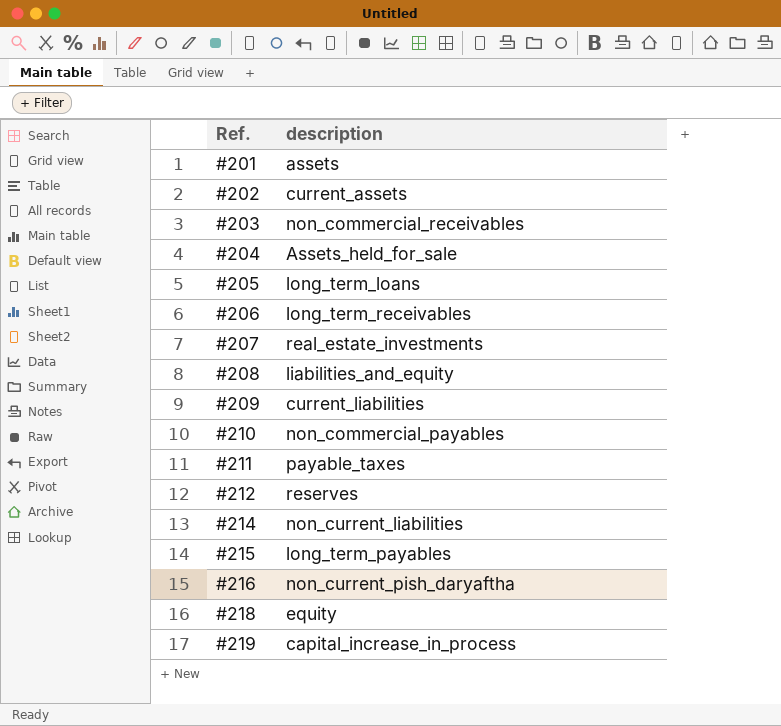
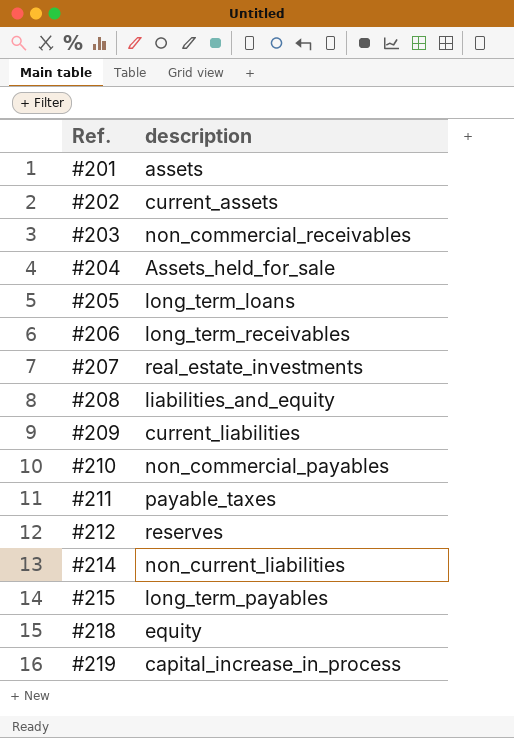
row #216: non_current_pish_daryaftha -> none

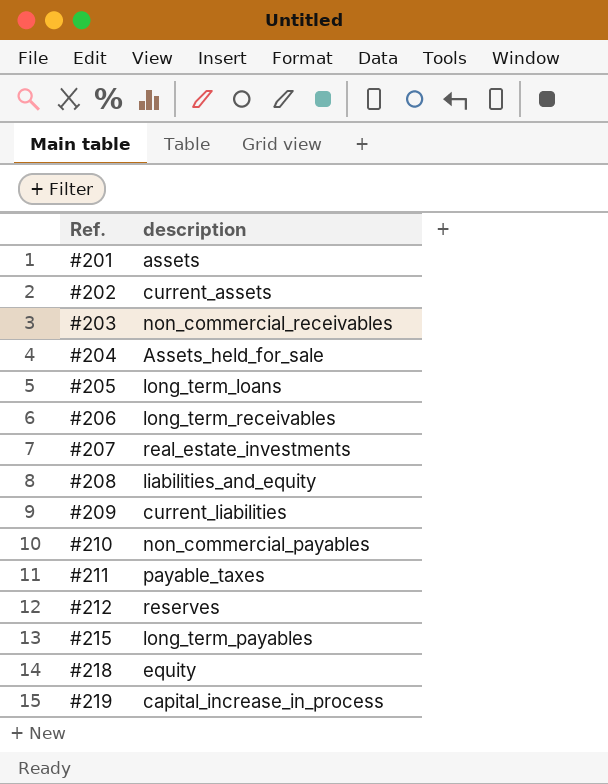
row #214: non_current_liabilities -> none

